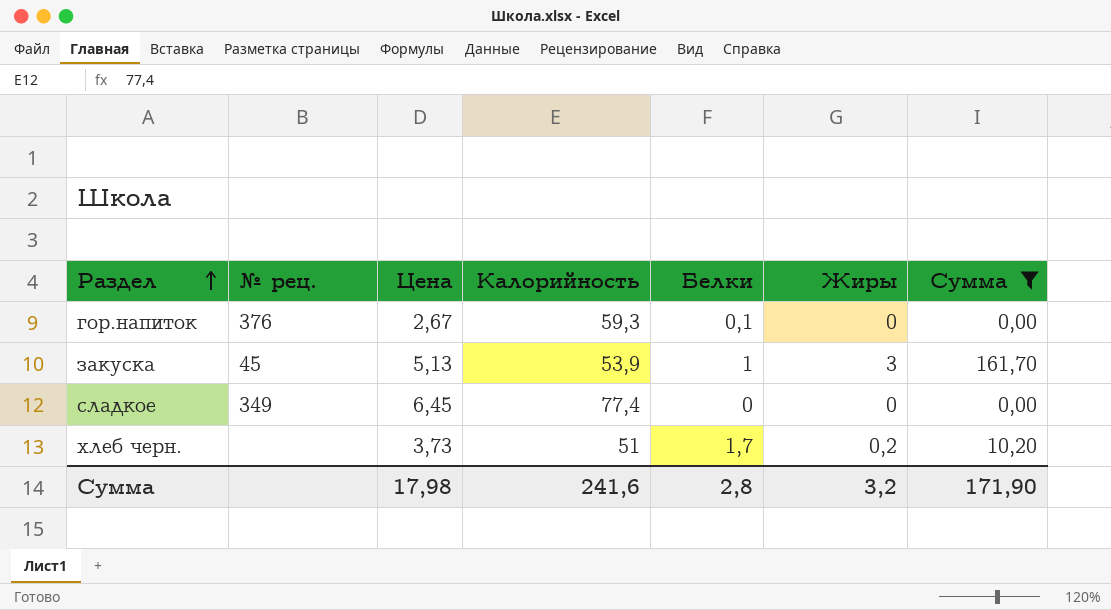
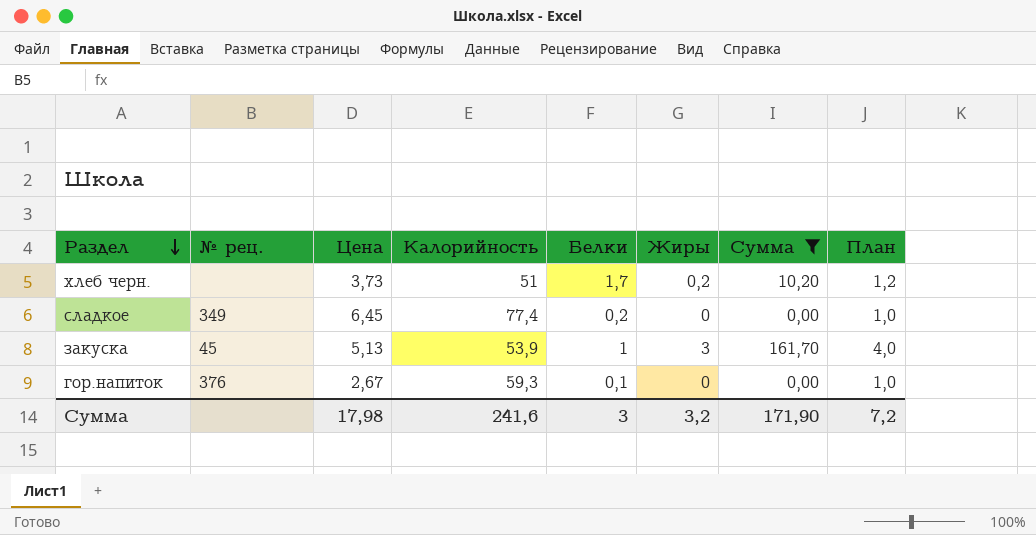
row order: Раздел ascending -> Раздел descending
column План | formula: none -> [Жиры] + 1
сладкое | Белки: 0 -> 0,2
Сумма | Белки: 2,8 -> 3

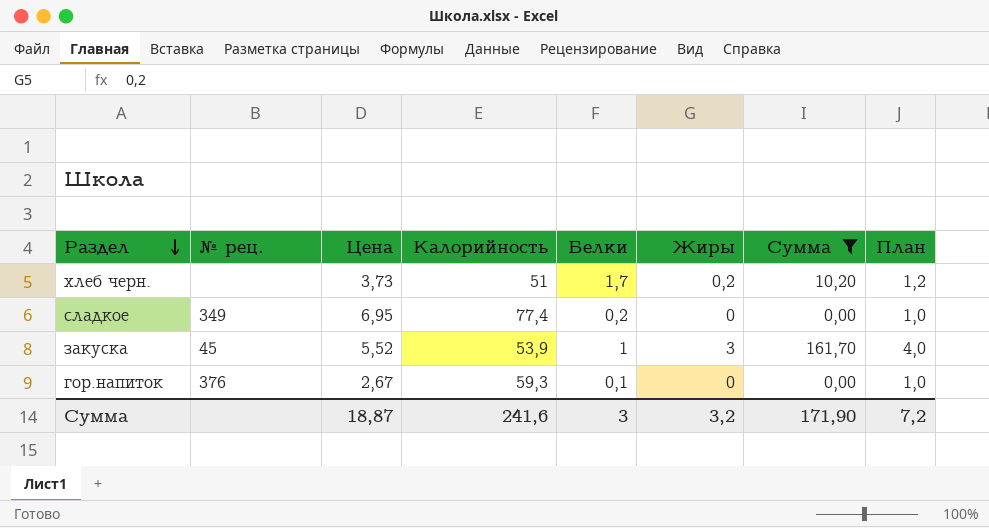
сладкое | Цена: 6,45 -> 6,95
закуска | Цена: 5,13 -> 5,52
Сумма | Цена: 17,98 -> 18,87

